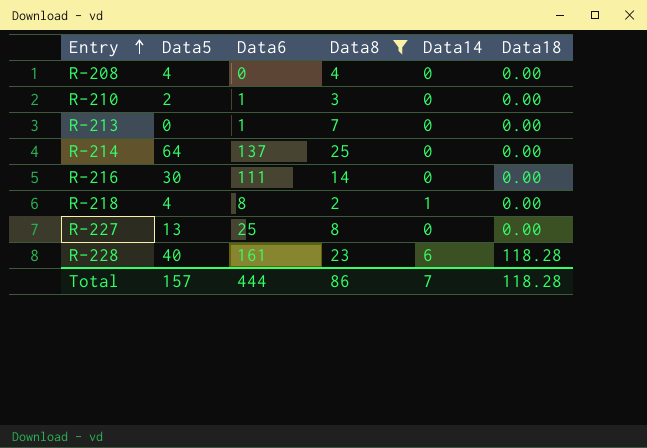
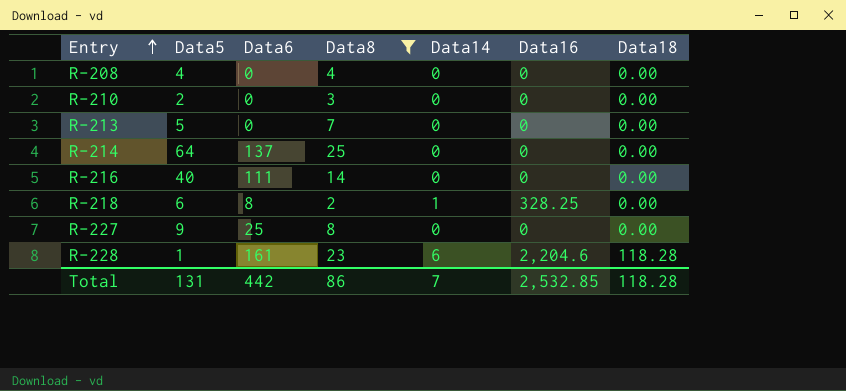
column Data16 | position: none -> 6
R-210 | Data6: 1 -> 0
R-213 | Data5: 0 -> 5
R-213 | Data6: 1 -> 0
R-216 | Data5: 30 -> 40
R-218 | Data5: 4 -> 6
R-227 | Data5: 13 -> 9
R-228 | Data5: 40 -> 1
Total | Data5: 157 -> 131
Total | Data6: 444 -> 442

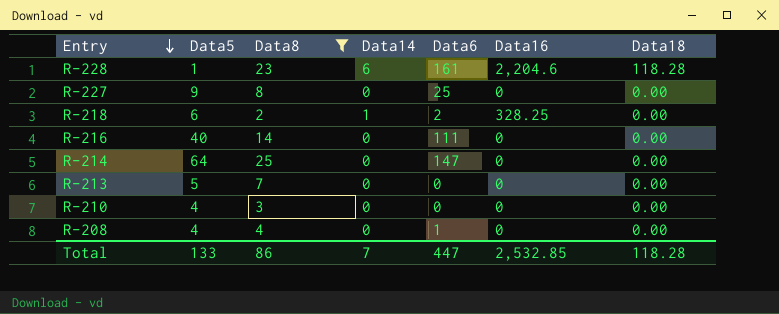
row order: Entry ascending -> Entry descending
column Data6 | position: 3 -> 5
R-218 | Data6: 8 -> 2
R-214 | Data6: 137 -> 147
R-210 | Data5: 2 -> 4
R-208 | Data6: 0 -> 1
Total | Data5: 131 -> 133
Total | Data6: 442 -> 447

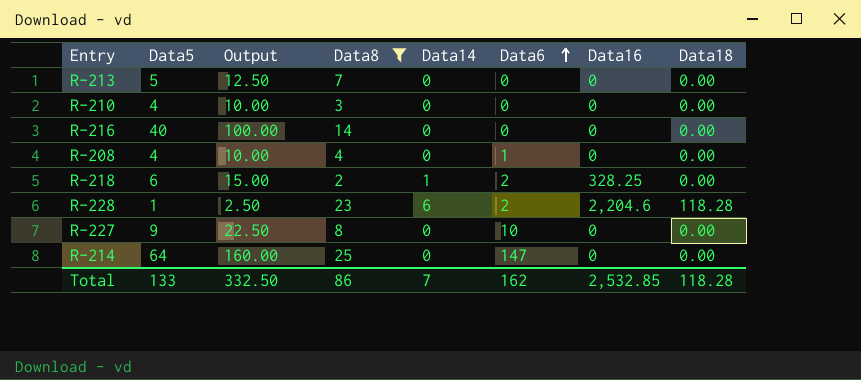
row order: Entry descending -> Data6 ascending
column Output | formula: none -> [Data5] * 2.5
R-216 | Data6: 111 -> 0
R-228 | Data6: 161 -> 2
R-227 | Data6: 25 -> 10
Total | Data6: 447 -> 162

